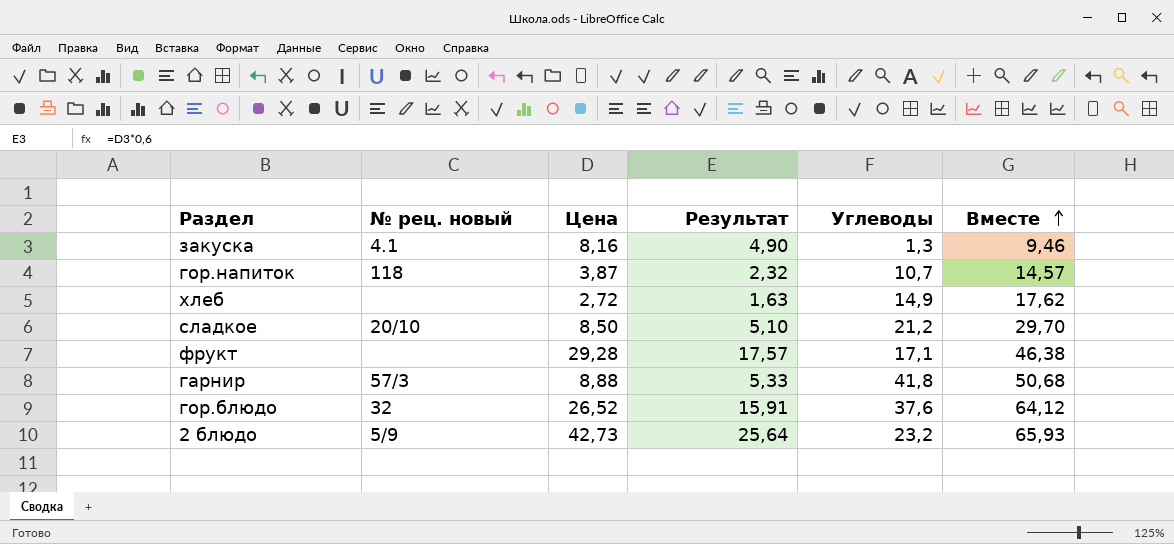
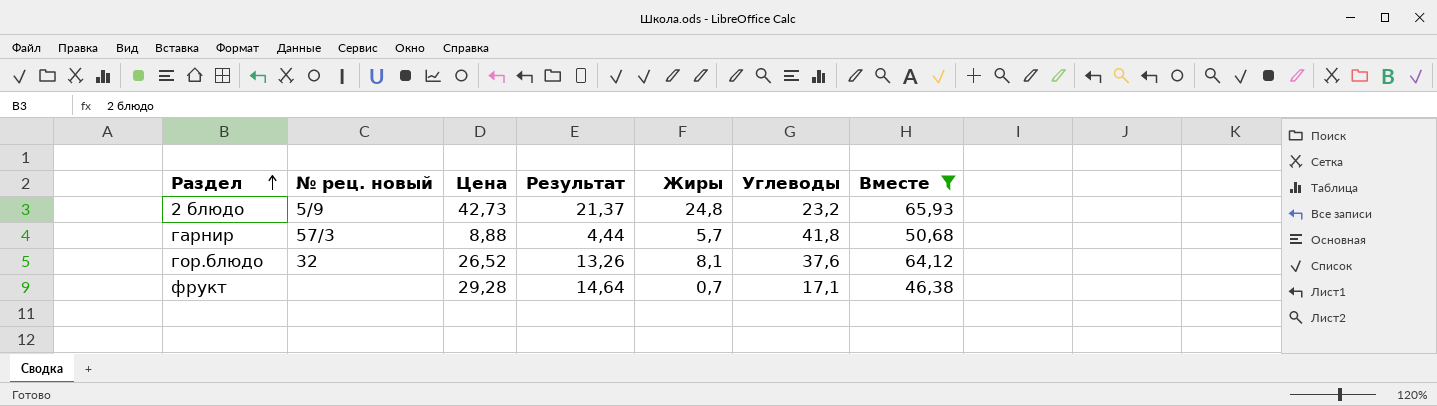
filter: none -> Вместе >= 46,38
row order: Вместе ascending -> Раздел ascending
column Результат | formula: [Цена] * 0,6 -> [Цена] * 0,5
column Жиры | position: none -> 5

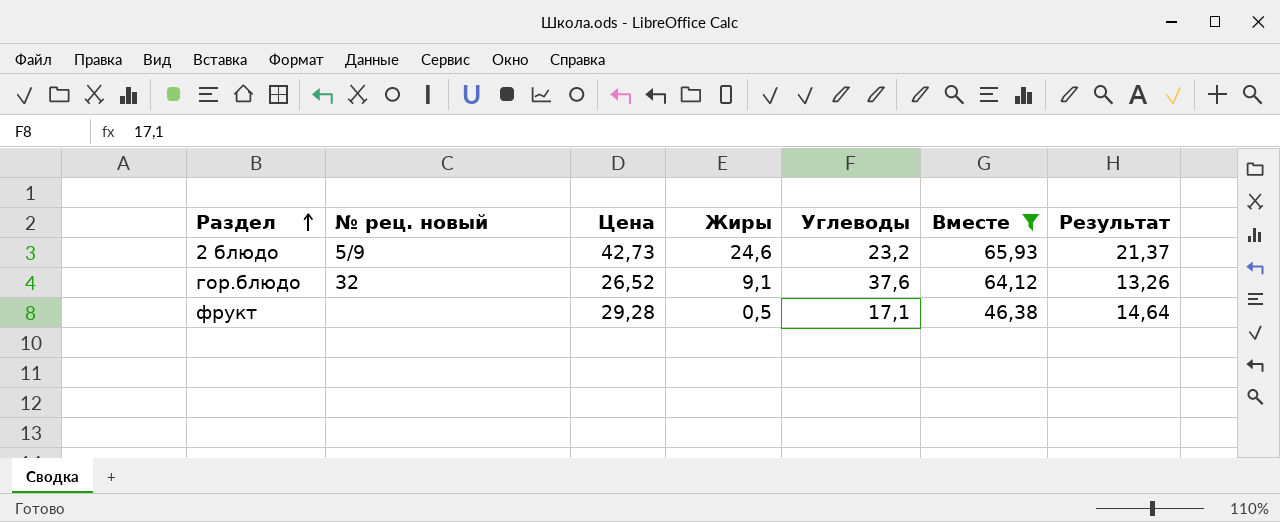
column Результат | position: 4 -> 7
row гарнир: 57/3 | 8,88 | 4,44 | 5,7 | 41,8 | 50,68 -> none
2 блюдо | Жиры: 24,8 -> 24,6
гор.блюдо | Жиры: 8,1 -> 9,1
фрукт | Жиры: 0,7 -> 0,5

